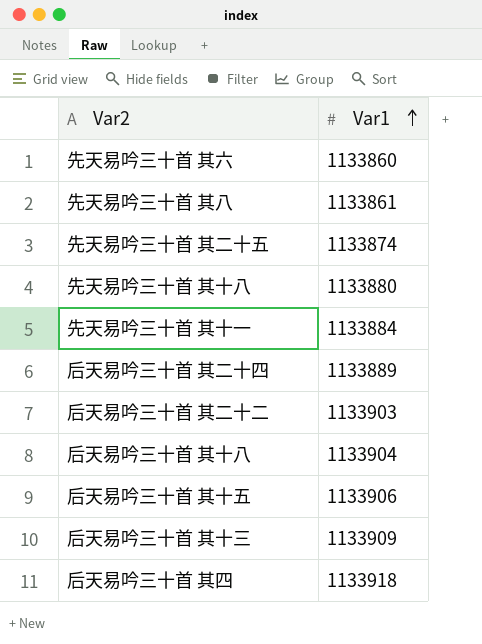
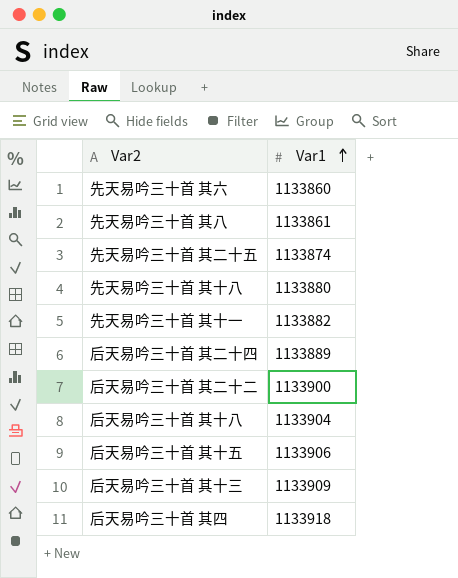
先天易吟三十首 其十一 | Var1: 1133884 -> 1133882
后天易吟三十首 其二十二 | Var1: 1133903 -> 1133900

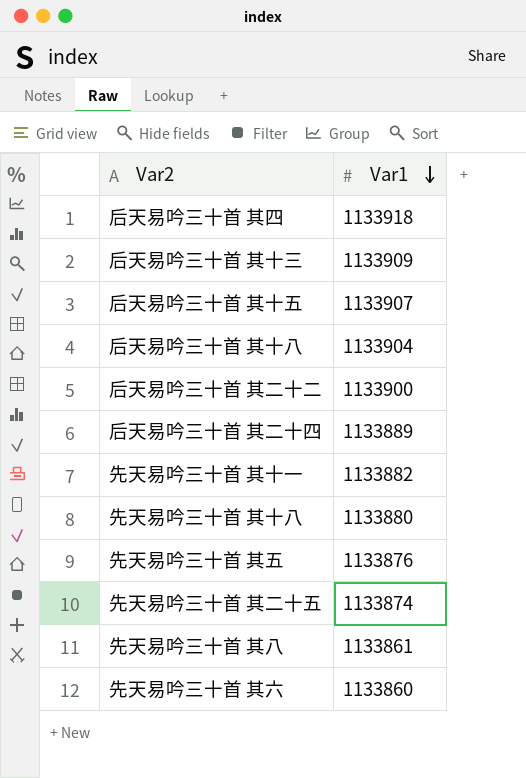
row order: Var1 ascending -> Var1 descending
后天易吟三十首 其十五 | Var1: 1133906 -> 1133907
row 先天易吟三十首 其五: none -> 1133876

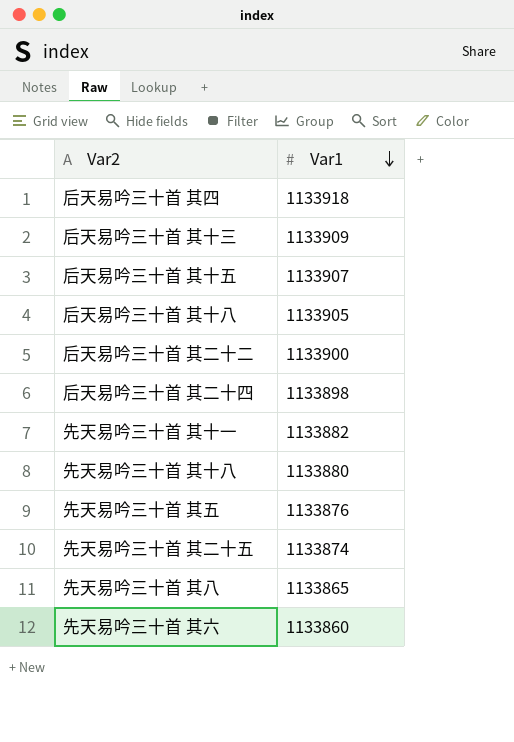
后天易吟三十首 其十八 | Var1: 1133904 -> 1133905
后天易吟三十首 其二十四 | Var1: 1133889 -> 1133898
先天易吟三十首 其八 | Var1: 1133861 -> 1133865

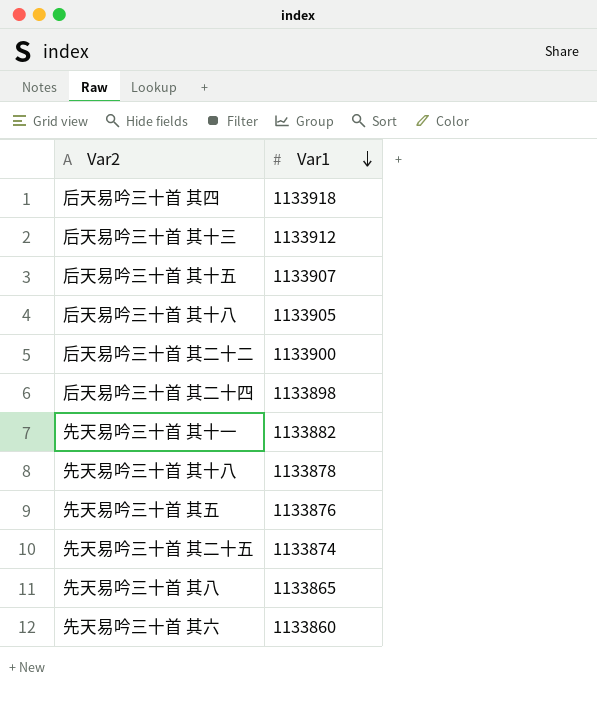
后天易吟三十首 其十三 | Var1: 1133909 -> 1133912
先天易吟三十首 其十八 | Var1: 1133880 -> 1133878

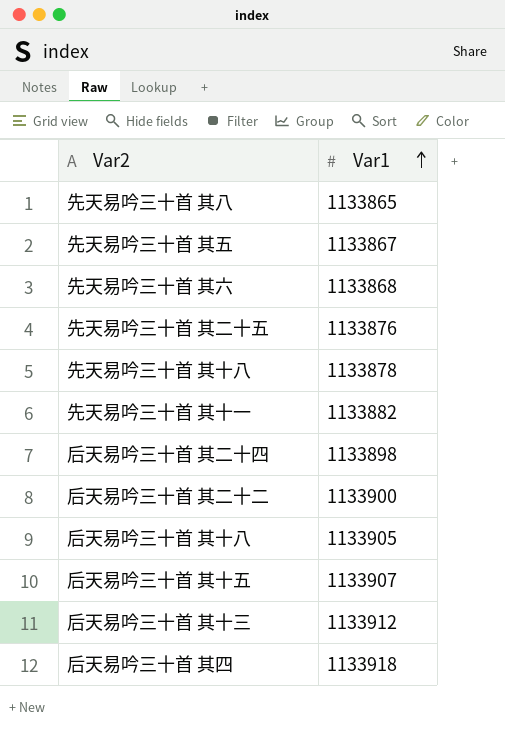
row order: Var1 descending -> Var1 ascending
先天易吟三十首 其五 | Var1: 1133876 -> 1133867
先天易吟三十首 其六 | Var1: 1133860 -> 1133868
先天易吟三十首 其二十五 | Var1: 1133874 -> 1133876

